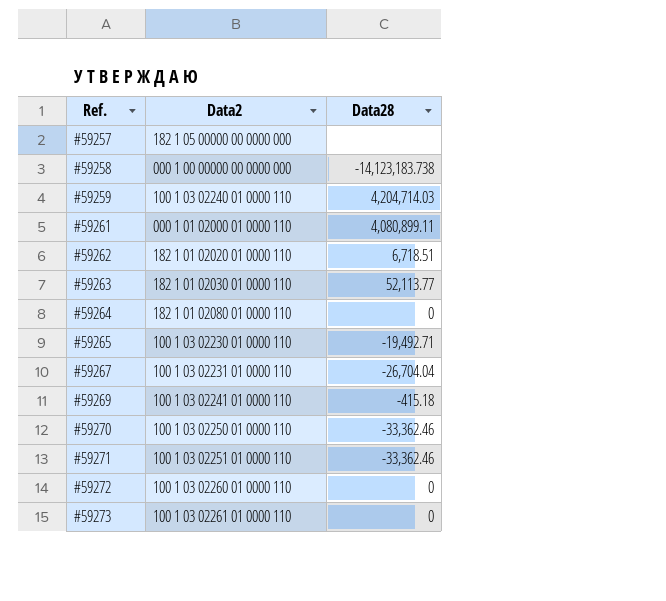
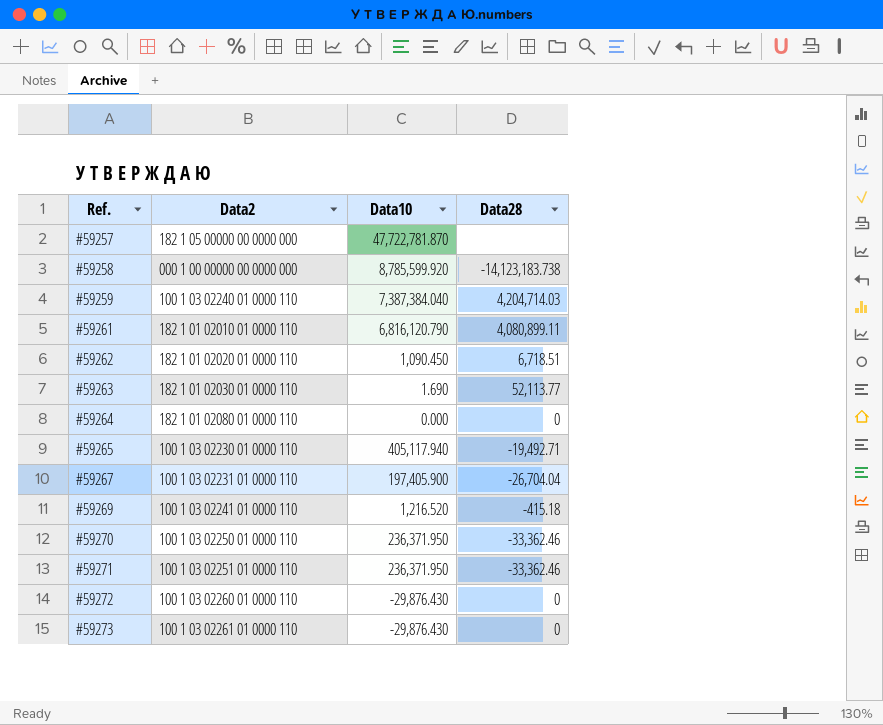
column Data10 | position: none -> 3
#59261 | Data2: 000 1 01 02000 01 0000 110 -> 182 1 01 02010 01 0000 110

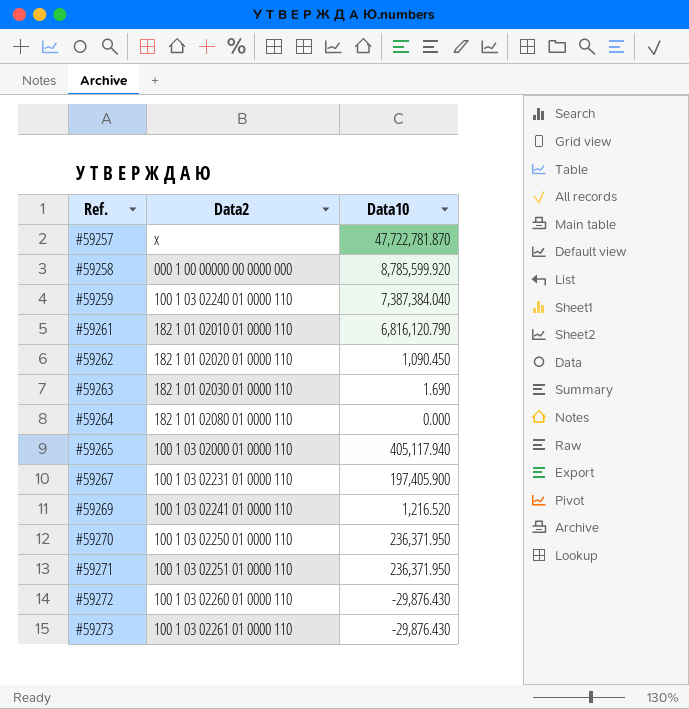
column Data28 | position: 4 -> none
#59257 | Data2: 182 1 05 00000 00 0000 000 -> х
#59265 | Data2: 100 1 03 02230 01 0000 110 -> 100 1 03 02000 01 0000 110

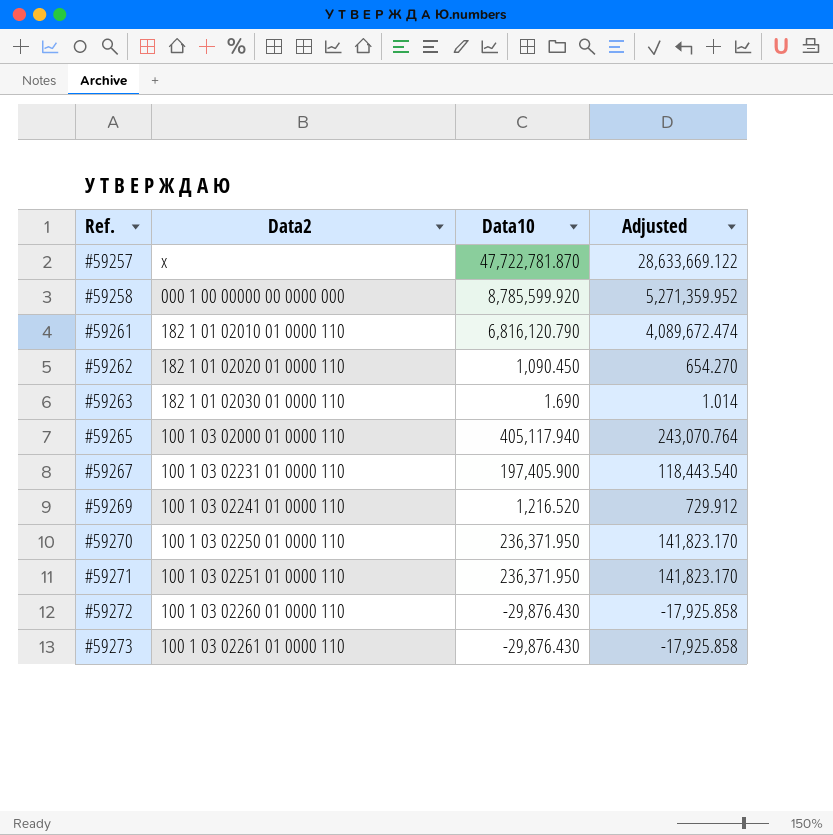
column Adjusted | formula: none -> [Data10] * 0.6
row #59259: 100 1 03 02240 01 0000 110 | 7,387,384.040 -> none
row #59264: 182 1 01 02080 01 0000 110 | 0.000 -> none

